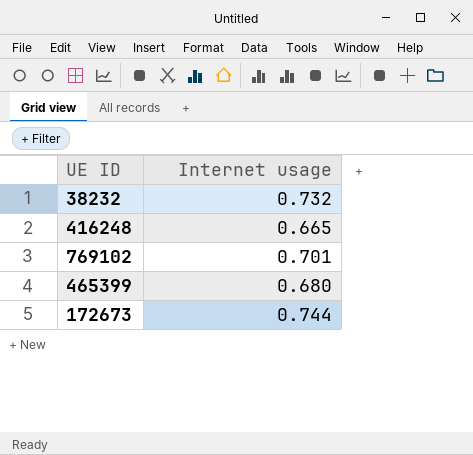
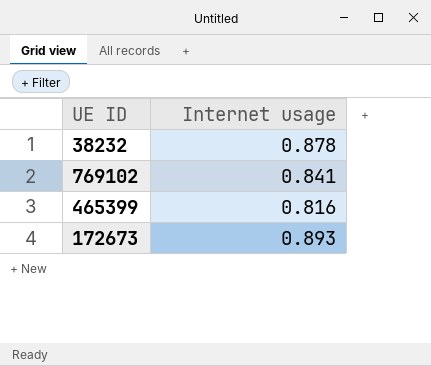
row 416248: 0.665 -> none
38232 | Internet usage: 0.732 -> 0.878
769102 | Internet usage: 0.701 -> 0.841
465399 | Internet usage: 0.680 -> 0.816
172673 | Internet usage: 0.744 -> 0.893

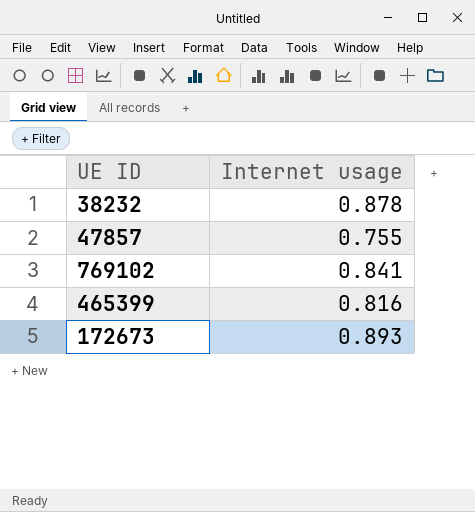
row 47857: none -> 0.755

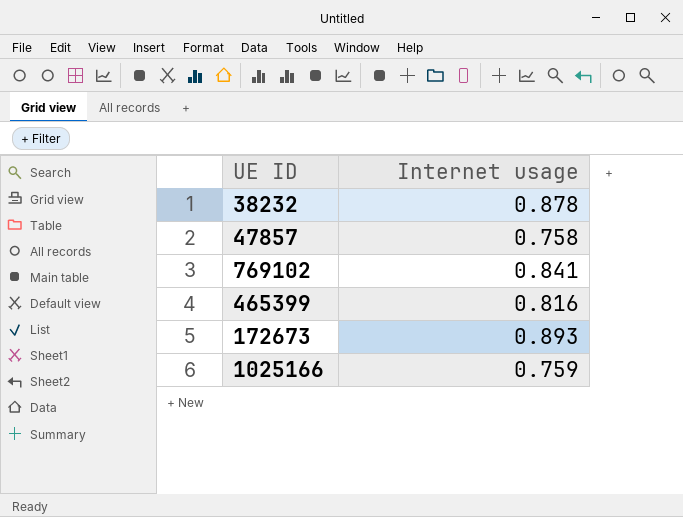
47857 | Internet usage: 0.755 -> 0.758
row 1025166: none -> 0.759

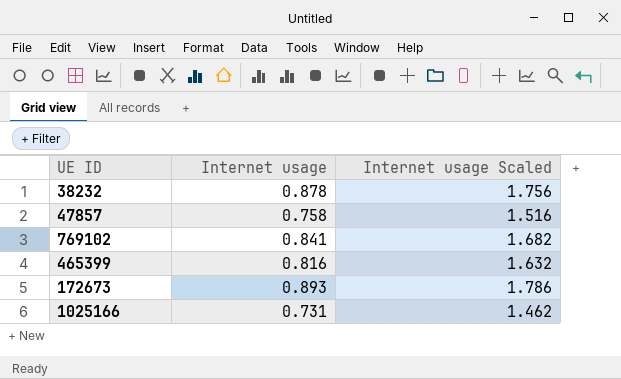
column Internet usage Scaled | formula: none -> [Internet usage] * 2
1025166 | Internet usage: 0.759 -> 0.731

